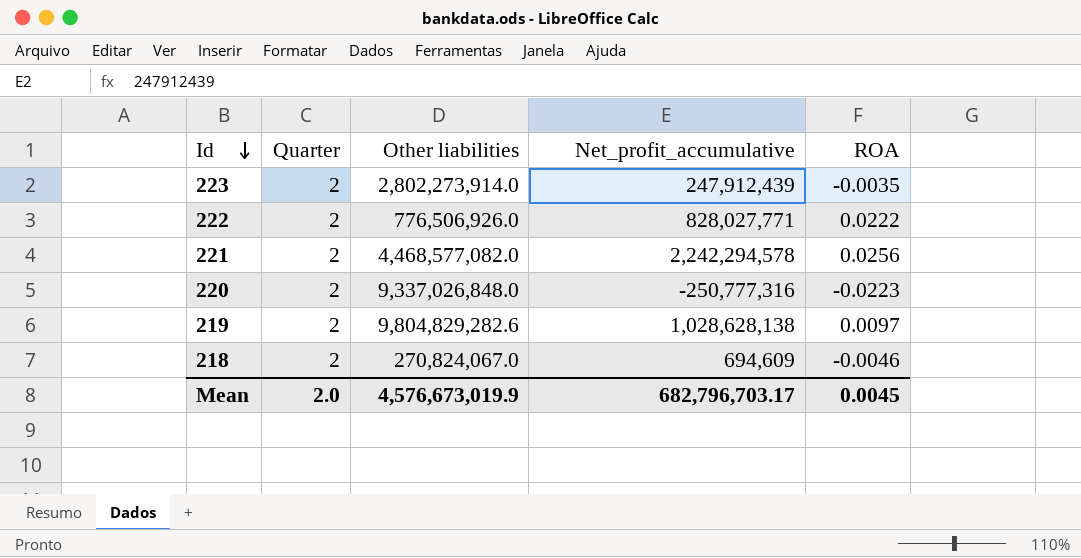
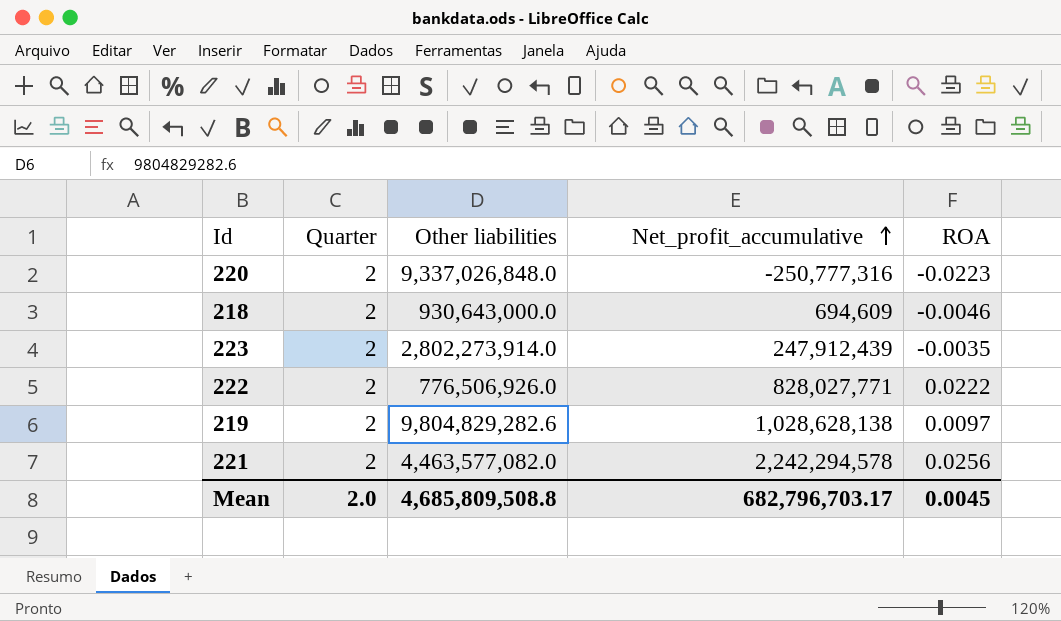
row order: Id descending -> Net_profit_accumulative ascending
218 | Other liabilities: 270,824,067.0 -> 930,643,000.0
221 | Other liabilities: 4,468,577,082.0 -> 4,463,577,082.0
Mean | Other liabilities: 4,576,673,019.9 -> 4,685,809,508.8

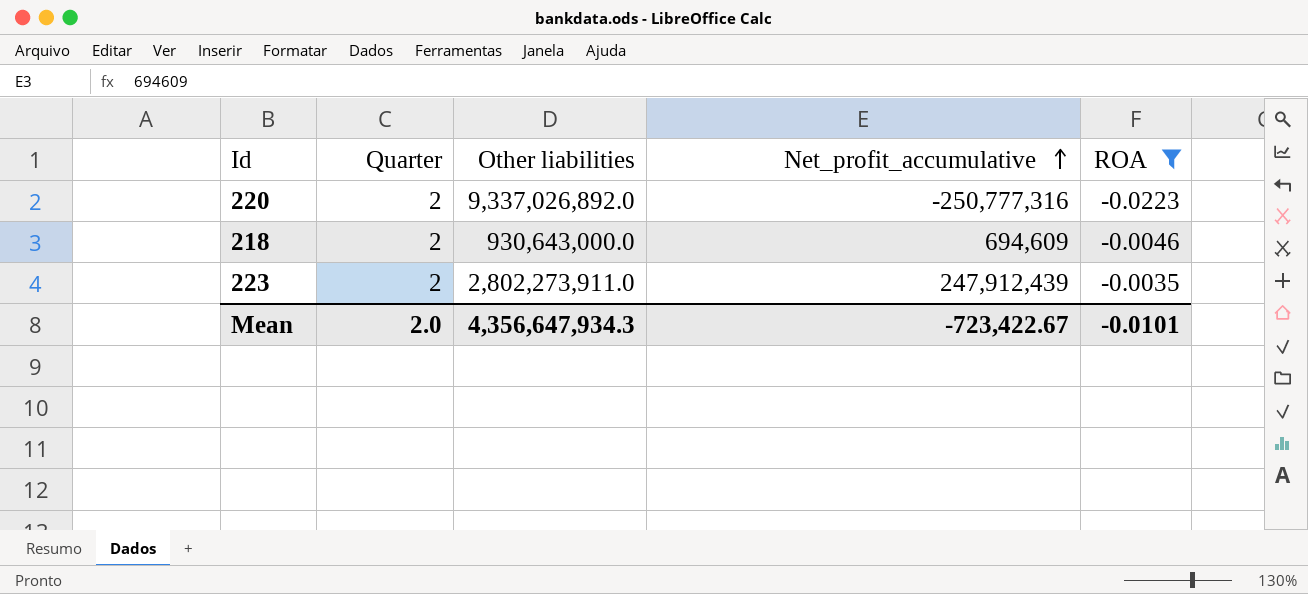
filter: none -> ROA <= -0.0035
220 | Other liabilities: 9,337,026,848.0 -> 9,337,026,892.0
223 | Other liabilities: 2,802,273,914.0 -> 2,802,273,911.0
Mean | Other liabilities: 4,685,809,508.8 -> 4,356,647,934.3
Mean | Net_profit_accumulative: 682,796,703.17 -> -723,422.67
Mean | ROA: 0.0045 -> -0.0101

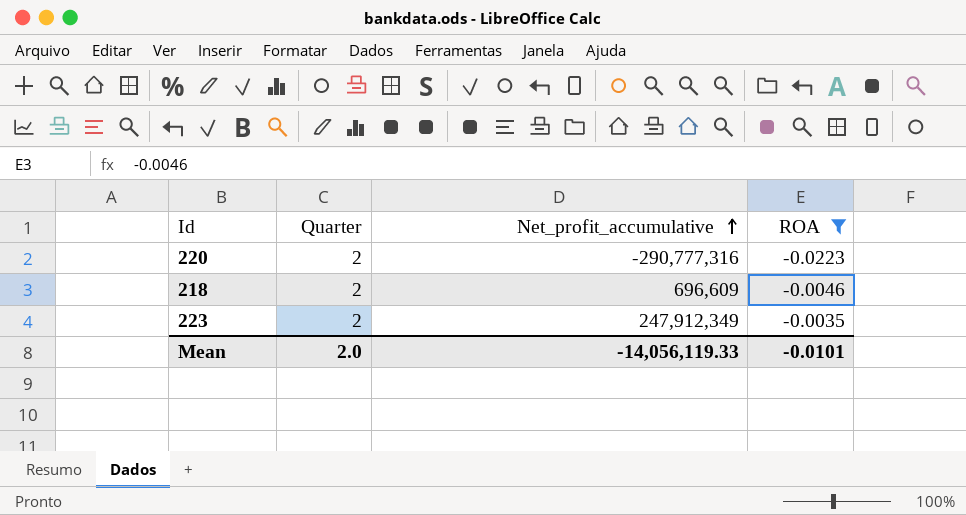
column Other liabilities | position: 3 -> none
220 | Net_profit_accumulative: -250,777,316 -> -290,777,316
218 | Net_profit_accumulative: 694,609 -> 696,609
223 | Net_profit_accumulative: 247,912,439 -> 247,912,349
Mean | Net_profit_accumulative: -723,422.67 -> -14,056,119.33

